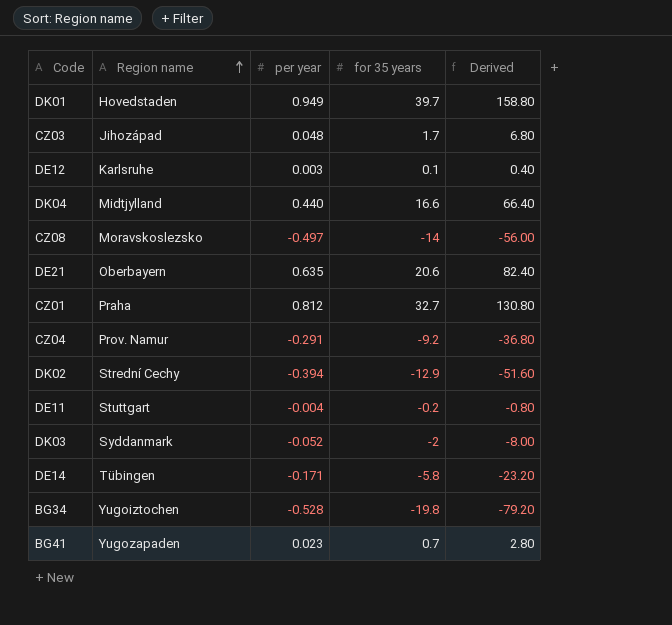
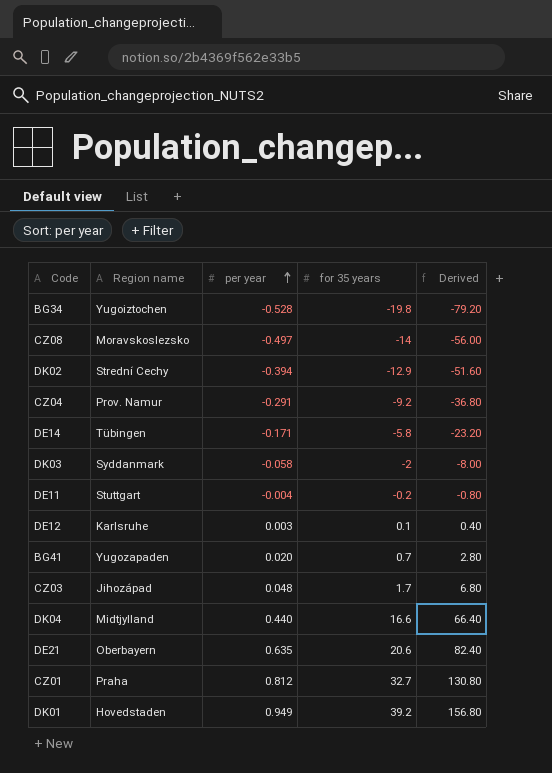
row order: Region name ascending -> per year ascending
DK03 | per year: -0.052 -> -0.058
BG41 | per year: 0.023 -> 0.020
DK01 | for 35 years: 39.7 -> 39.2
DK01 | Derived: 158.80 -> 156.80

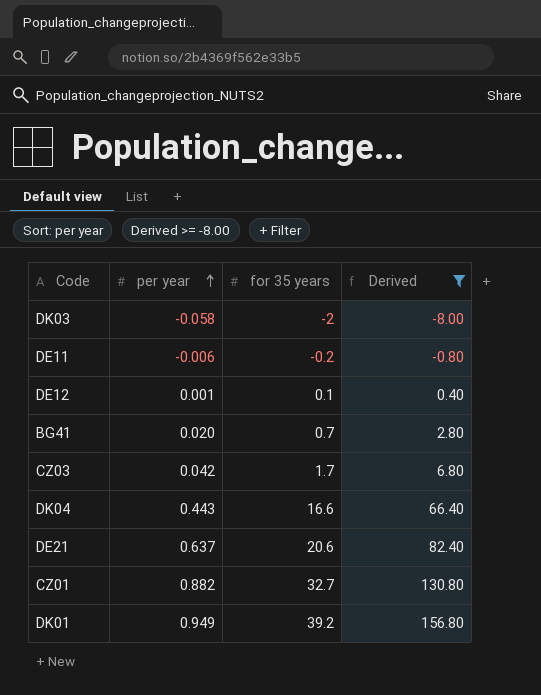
filter: none -> Derived >= -8.00
column Region name | position: 2 -> none
DE11 | per year: -0.004 -> -0.006
DE12 | per year: 0.003 -> 0.001
CZ03 | per year: 0.048 -> 0.042
DK04 | per year: 0.440 -> 0.443
DE21 | per year: 0.635 -> 0.637
CZ01 | per year: 0.812 -> 0.882

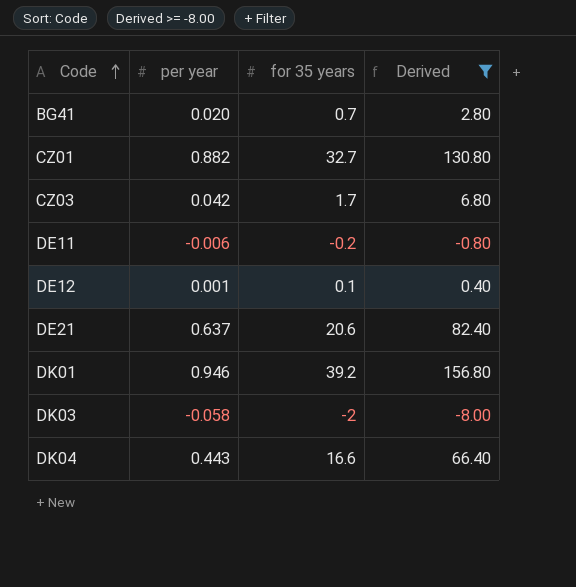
row order: per year ascending -> Code ascending
DK01 | per year: 0.949 -> 0.946

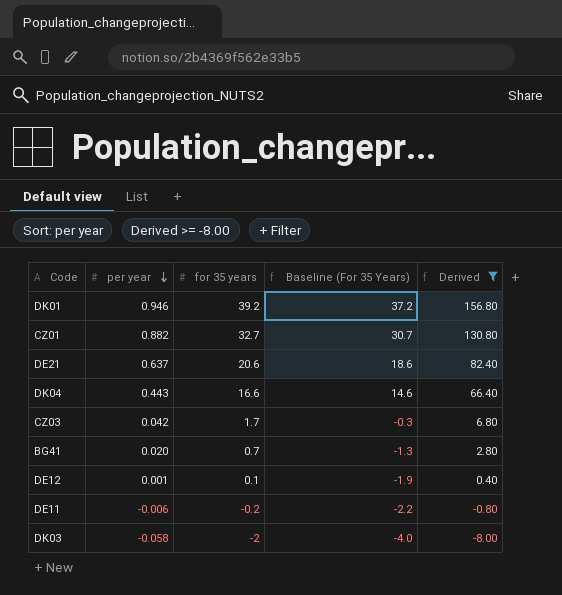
row order: Code ascending -> per year descending
column Baseline (For 35 Years) | formula: none -> [for 35 years] - 2

